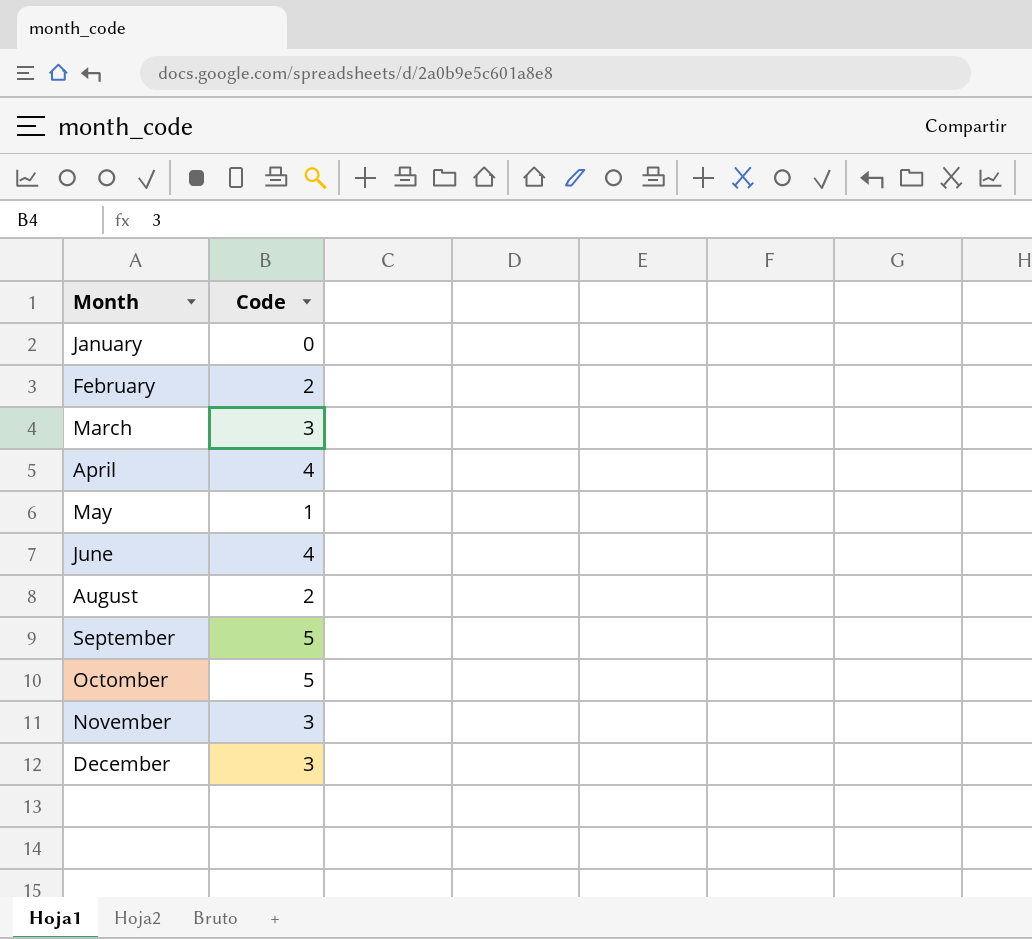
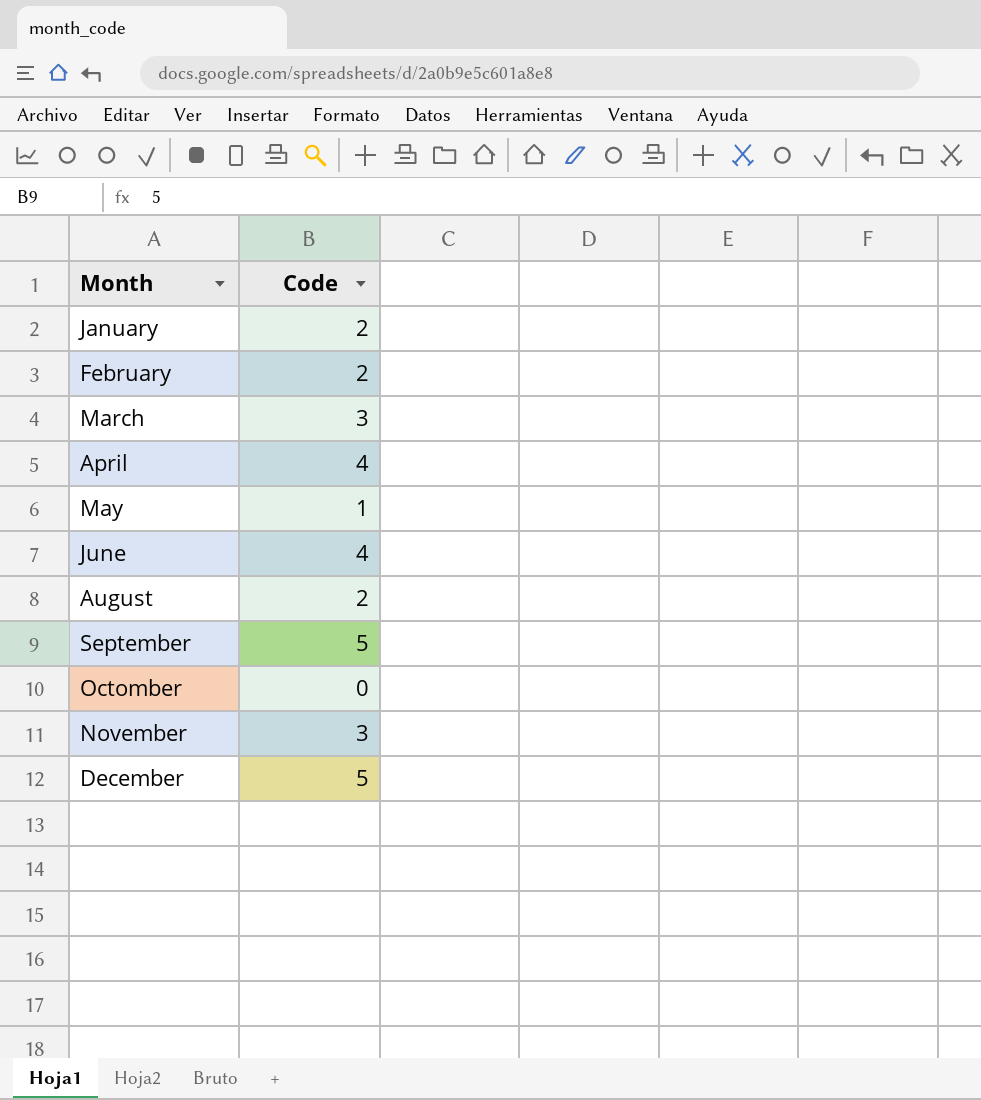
January | Code: 0 -> 2
Octomber | Code: 5 -> 0
December | Code: 3 -> 5

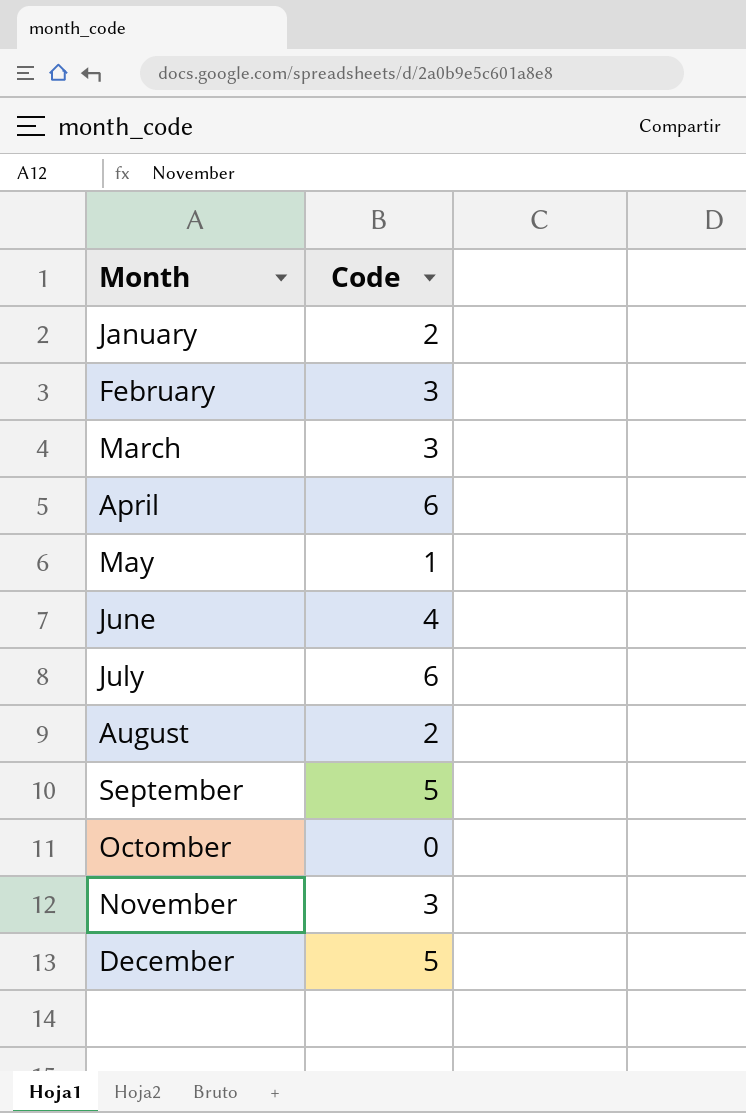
February | Code: 2 -> 3
April | Code: 4 -> 6
row July: none -> 6

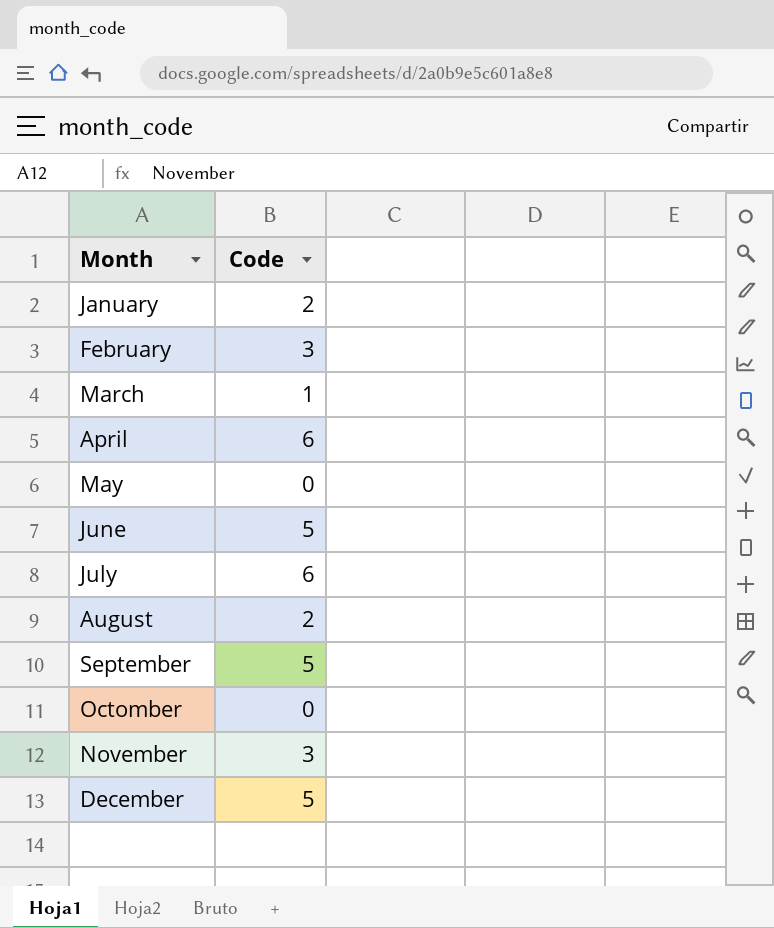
March | Code: 3 -> 1
May | Code: 1 -> 0
June | Code: 4 -> 5

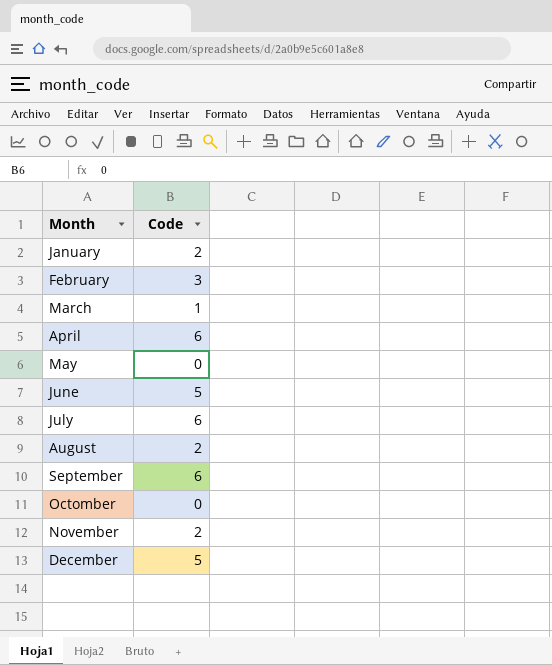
September | Code: 5 -> 6
November | Code: 3 -> 2

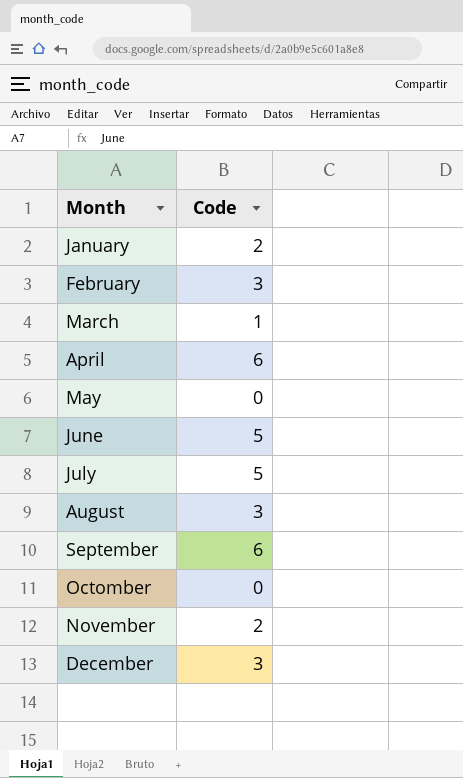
July | Code: 6 -> 5
August | Code: 2 -> 3
December | Code: 5 -> 3

